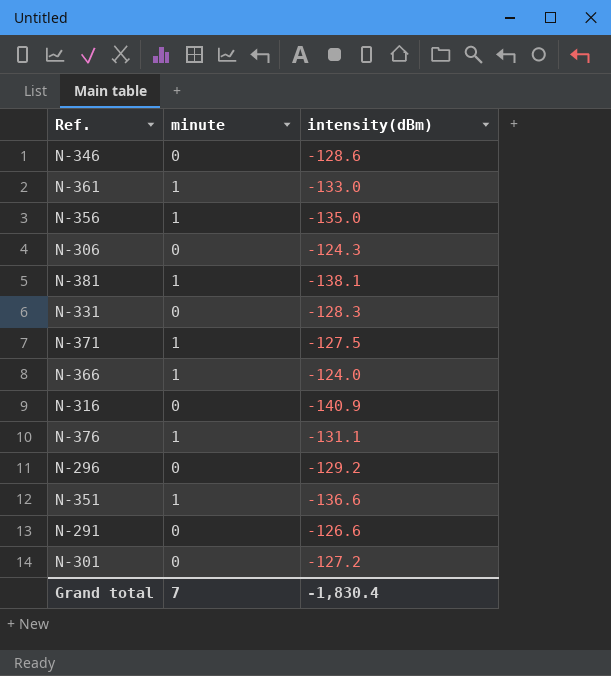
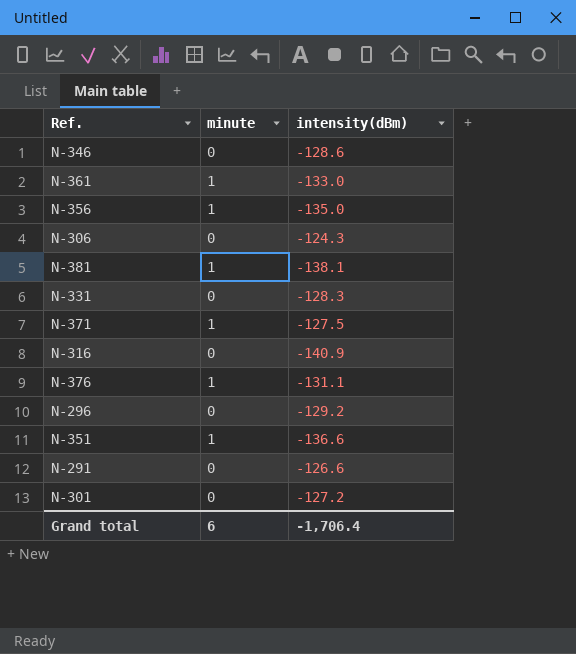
row N-366: 1 | -124.0 -> none
Grand total | minute: 7 -> 6
Grand total | intensity(dBm): -1,830.4 -> -1,706.4

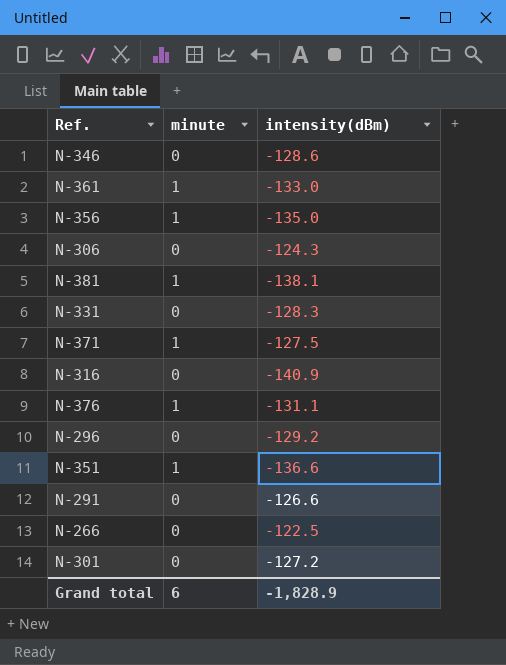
row N-266: none -> 0 | -122.5
Grand total | intensity(dBm): -1,706.4 -> -1,828.9

